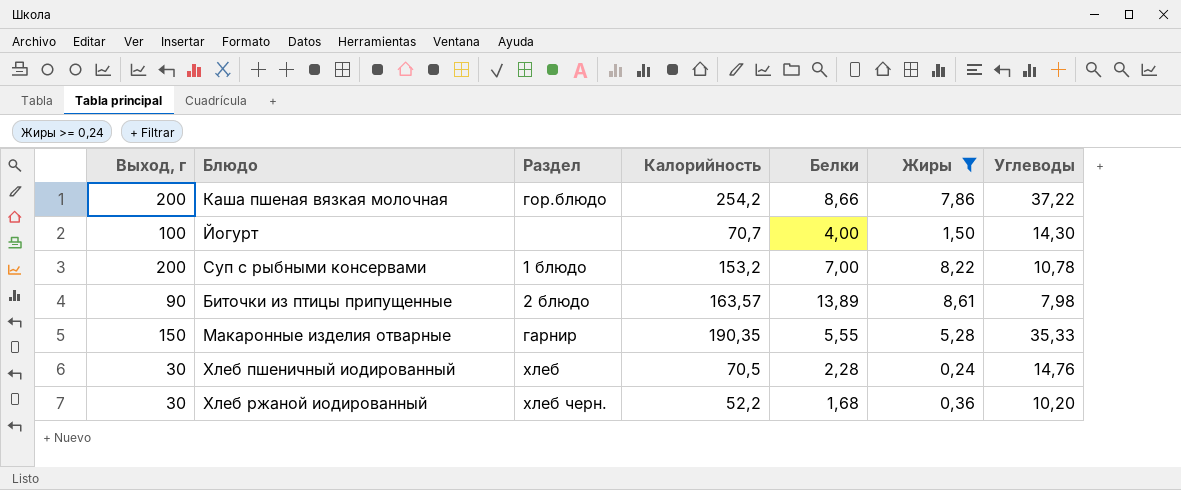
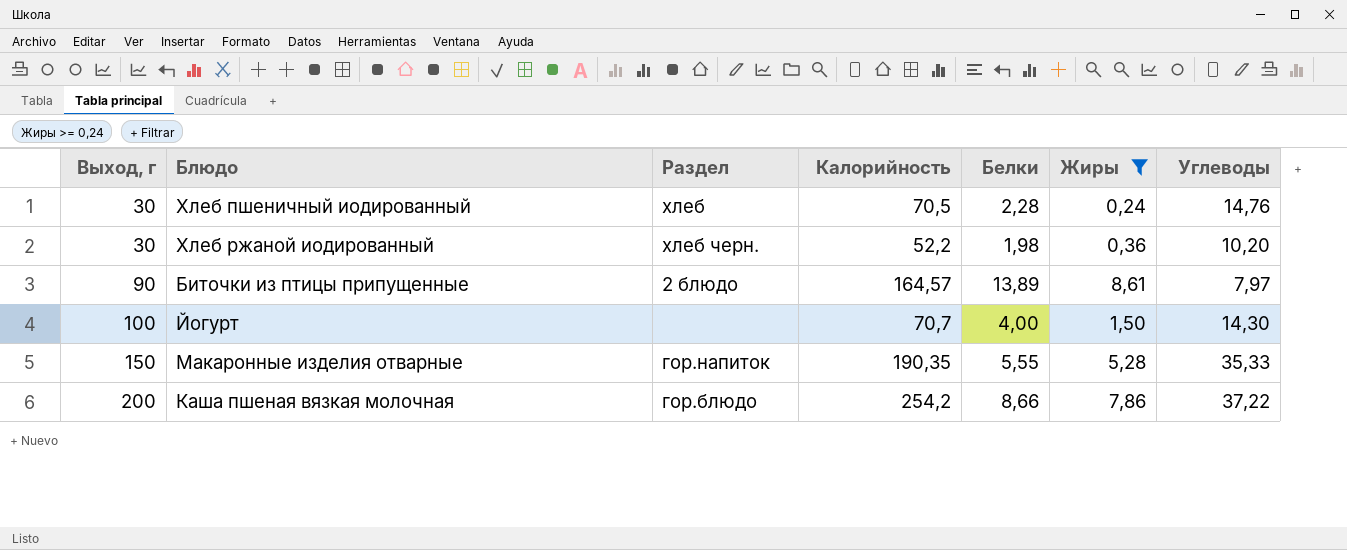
row order: none -> Выход, г ascending
row Суп с рыбными консервами: 200 | 1 блюдо | 153,2 | 7,00 | 8,22 | 10,78 -> none
Хлеб ржаной иодированный | Белки: 1,68 -> 1,98
Биточки из птицы припущенные | Калорийность: 163,57 -> 164,57
Биточки из птицы припущенные | Углеводы: 7,98 -> 7,97
Макаронные изделия отварные | Раздел: гарнир -> гор.напиток

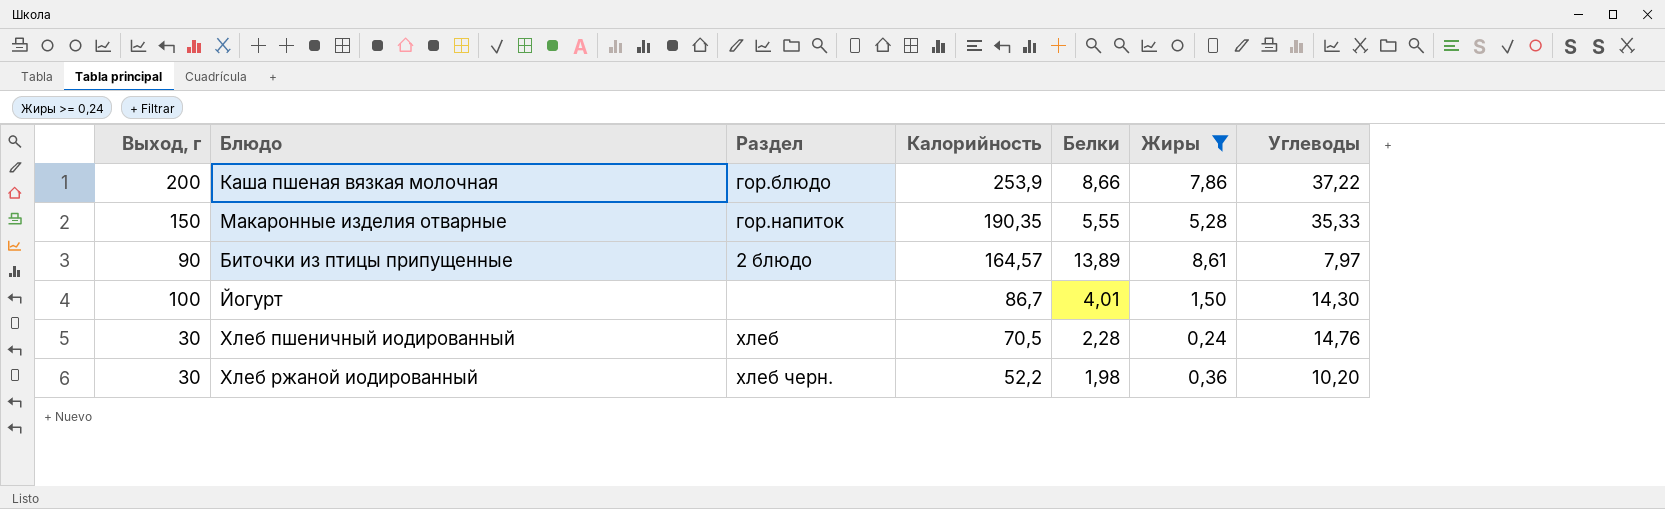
row order: Выход, г ascending -> Калорийность descending
Каша пшеная вязкая молочная | Калорийность: 254,2 -> 253,9
Йогурт | Калорийность: 70,7 -> 86,7
Йогурт | Белки: 4,00 -> 4,01

